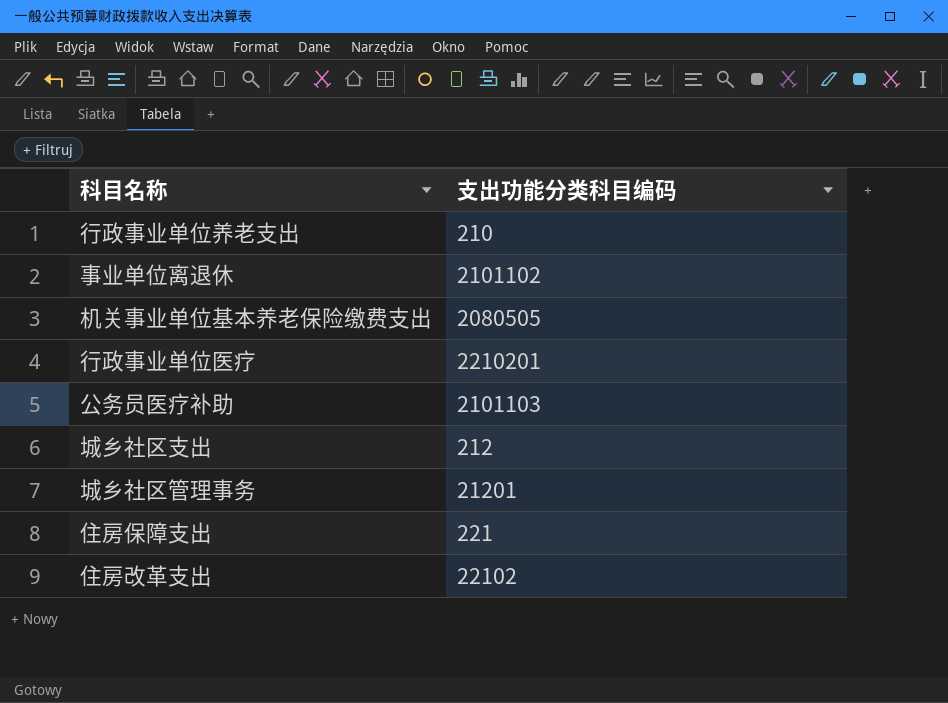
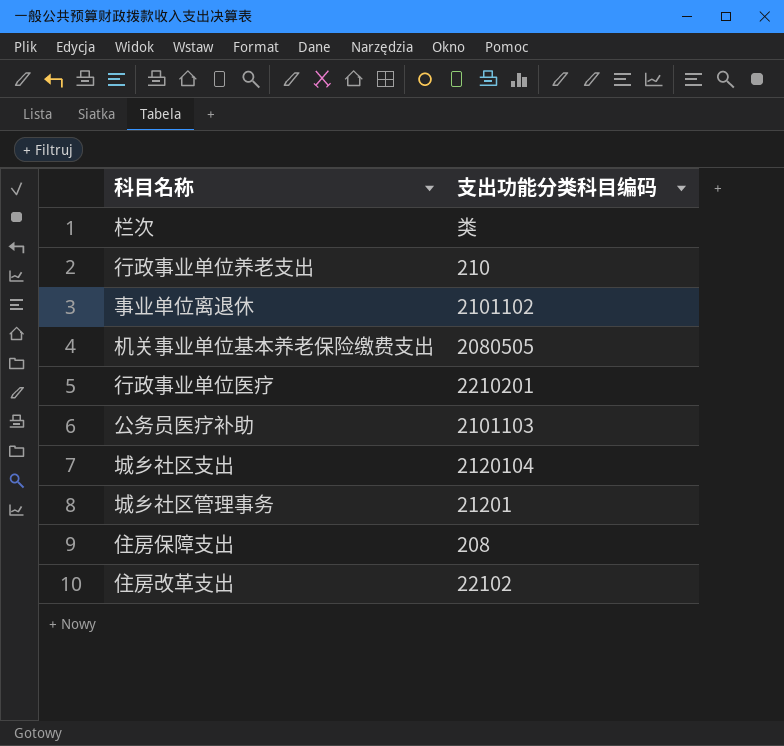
row 栏次: none -> 类
城乡社区支出 | 支出功能分类科目编码: 212 -> 2120104
住房保障支出 | 支出功能分类科目编码: 221 -> 208

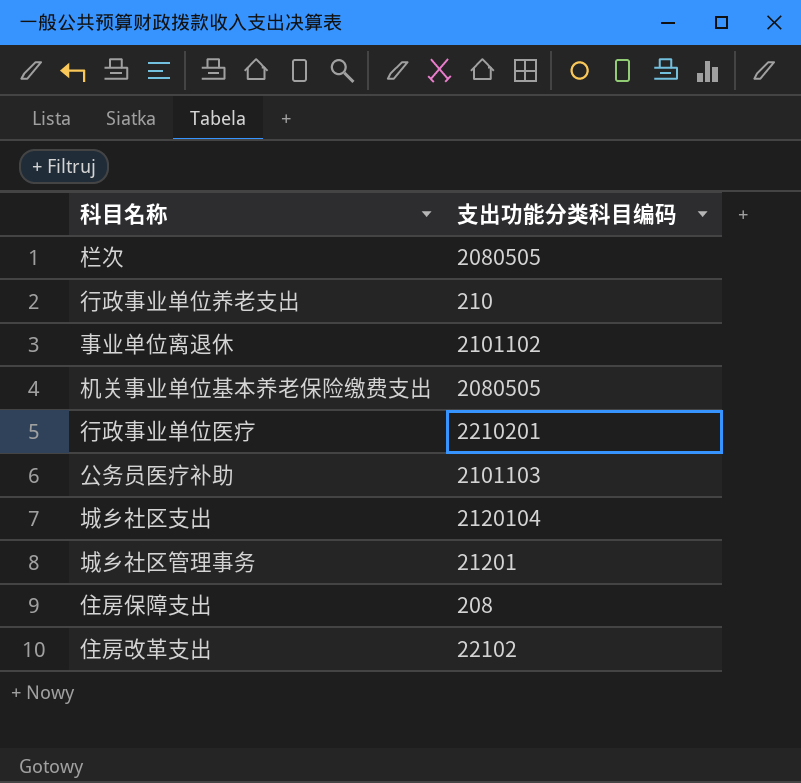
栏次 | 支出功能分类科目编码: 类 -> 2080505

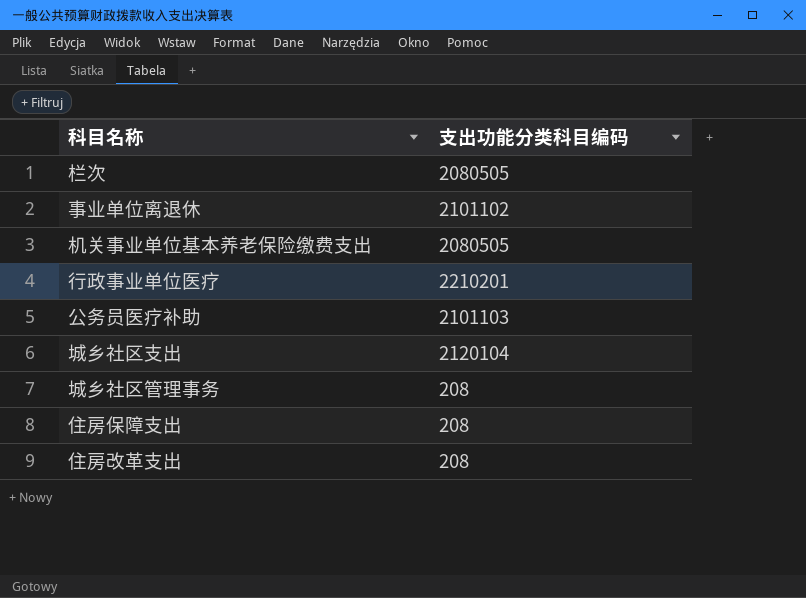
row 行政事业单位养老支出: 210 -> none
城乡社区管理事务 | 支出功能分类科目编码: 21201 -> 208
住房改革支出 | 支出功能分类科目编码: 22102 -> 208

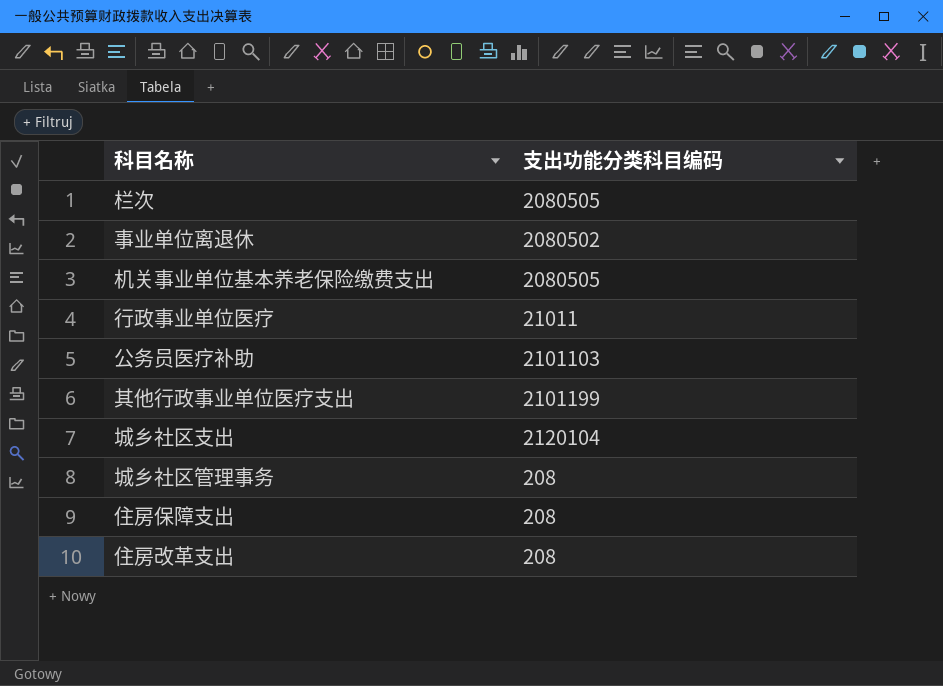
事业单位离退休 | 支出功能分类科目编码: 2101102 -> 2080502
行政事业单位医疗 | 支出功能分类科目编码: 2210201 -> 21011
row 其他行政事业单位医疗支出: none -> 2101199

